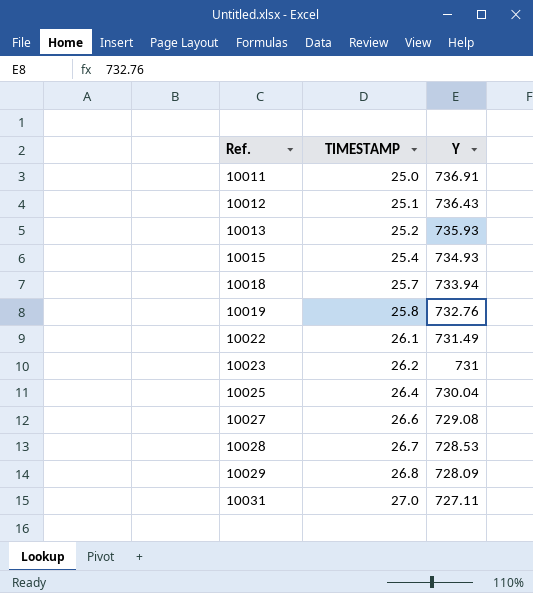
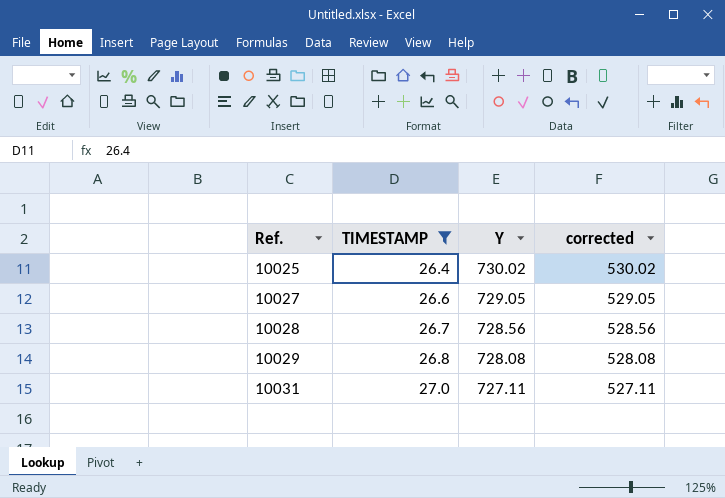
filter: none -> TIMESTAMP >= 26.4
column corrected | formula: none -> [Y] - 200
10025 | Y: 730.04 -> 730.02
10027 | Y: 729.08 -> 729.05
10028 | Y: 728.53 -> 728.56
10029 | Y: 728.09 -> 728.08

